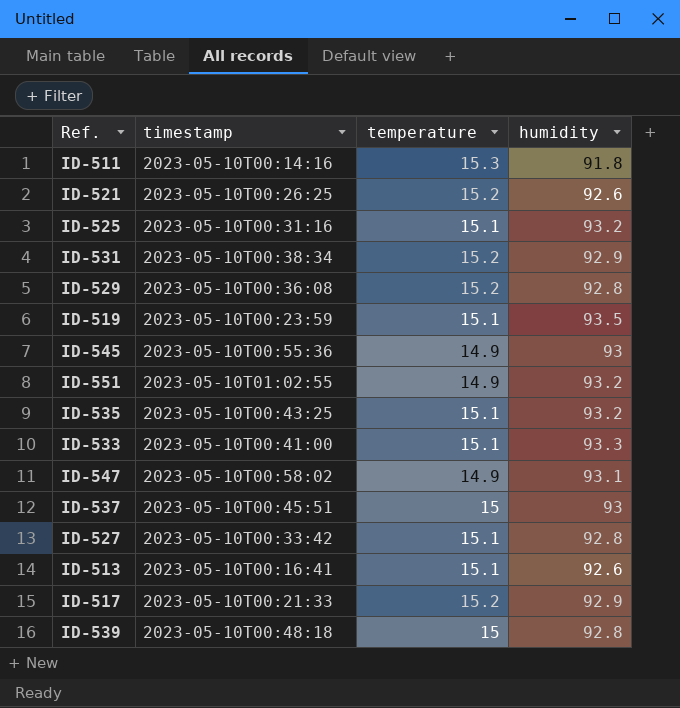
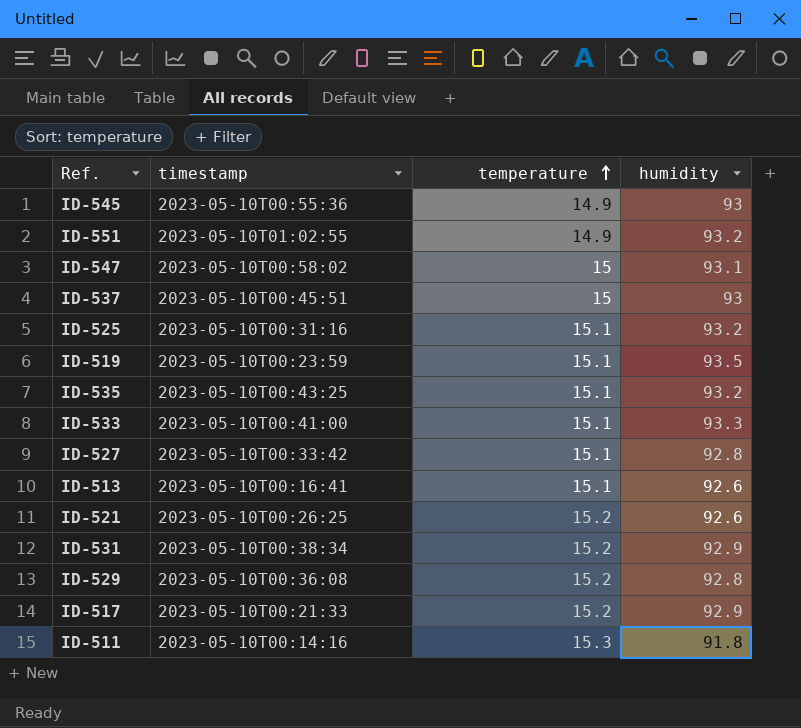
row order: none -> temperature ascending
row ID-539: 2023-05-10T00:48:18 | 15 | 92.8 -> none
ID-547 | temperature: 14.9 -> 15

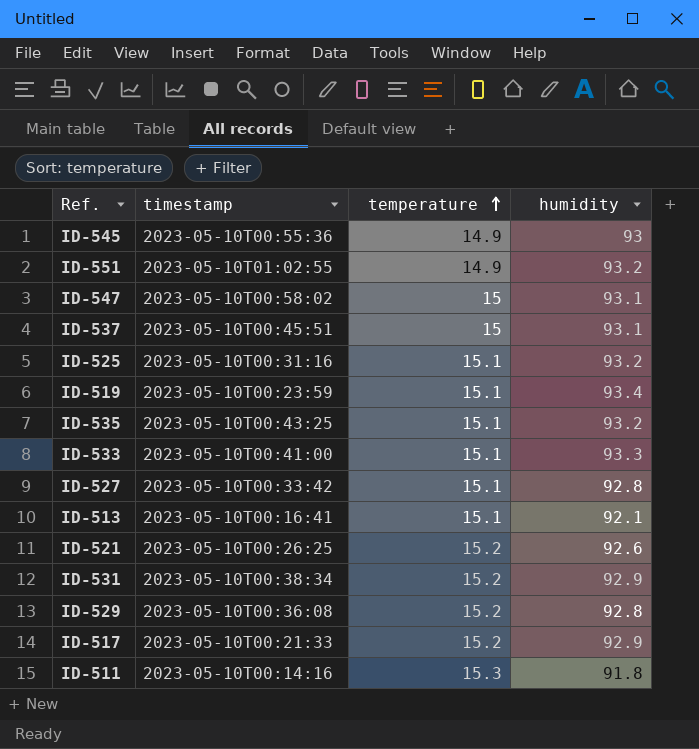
ID-537 | humidity: 93 -> 93.1
ID-519 | humidity: 93.5 -> 93.4
ID-513 | humidity: 92.6 -> 92.1

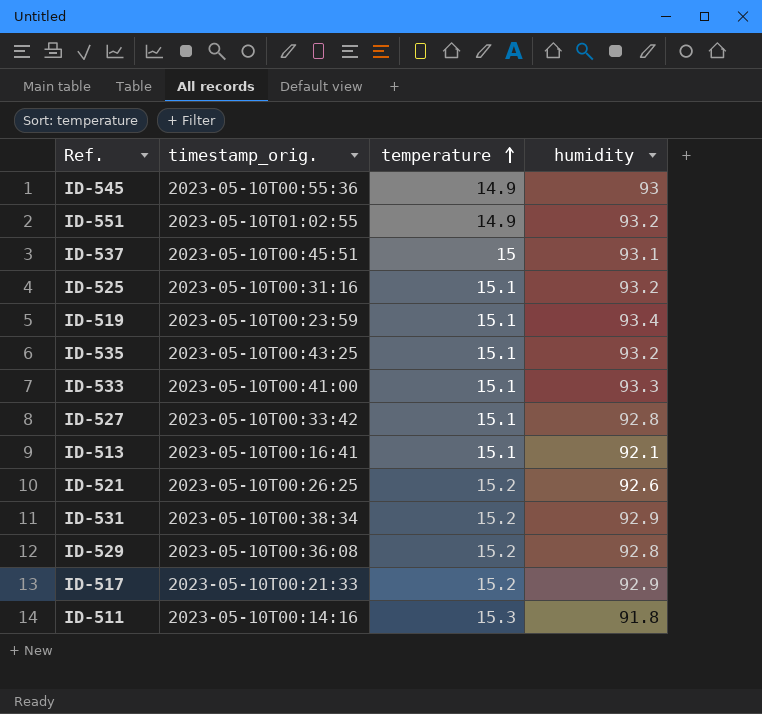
column name: timestamp -> timestamp_orig.
row ID-547: 2023-05-10T00:58:02 | 15 | 93.1 -> none

